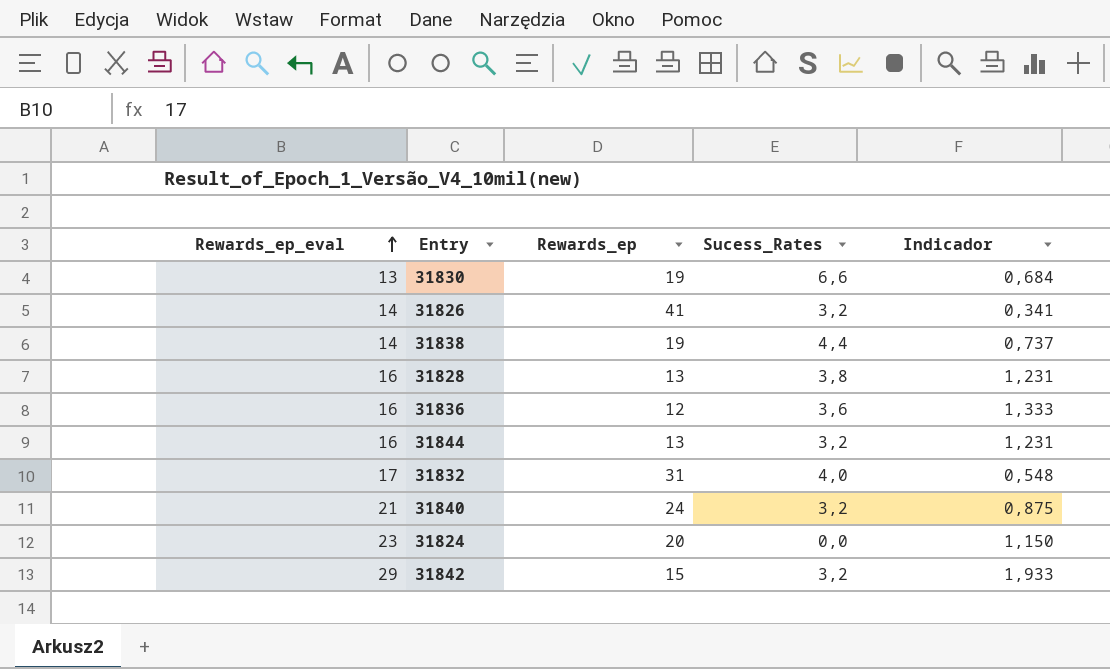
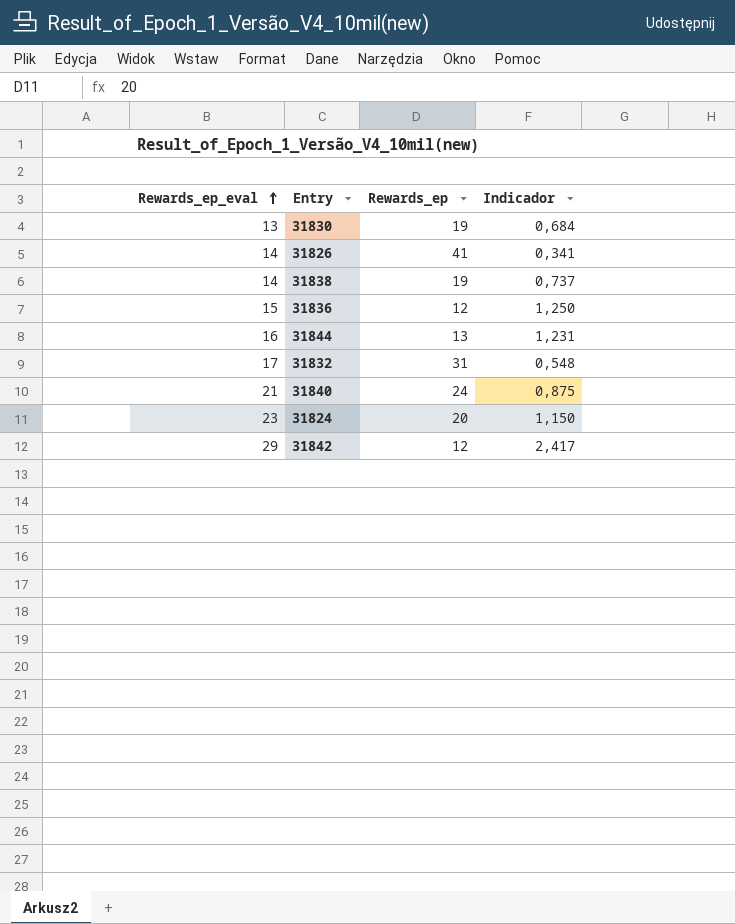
column Sucess_Rates | position: 4 -> none
row 31828: 16 | 13 | 3,8 | 1,231 -> none
31836 | Rewards_ep_eval: 16 -> 15
31836 | Indicador: 1,333 -> 1,250
31842 | Rewards_ep: 15 -> 12
31842 | Indicador: 1,933 -> 2,417

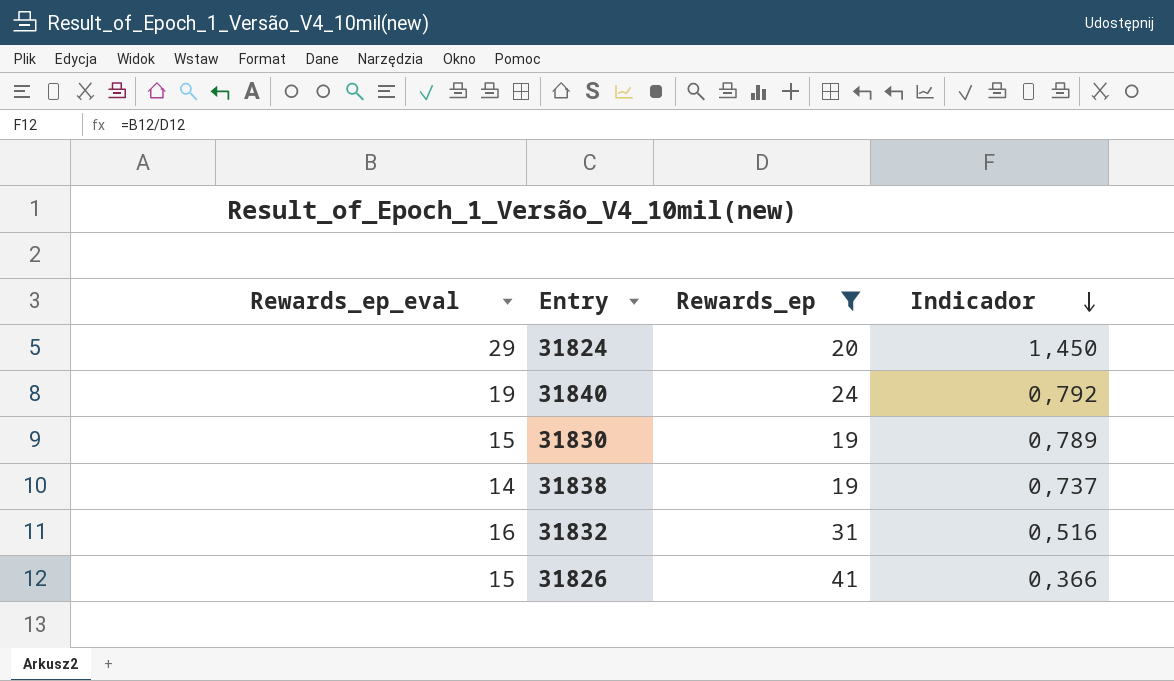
filter: none -> Rewards_ep >= 19
row order: Rewards_ep_eval ascending -> Indicador descending
31824 | Rewards_ep_eval: 23 -> 29
31824 | Indicador: 1,150 -> 1,450
31840 | Rewards_ep_eval: 21 -> 19
31840 | Indicador: 0,875 -> 0,792
31830 | Rewards_ep_eval: 13 -> 15
31830 | Indicador: 0,684 -> 0,789
31832 | Rewards_ep_eval: 17 -> 16
31832 | Indicador: 0,548 -> 0,516
31826 | Rewards_ep_eval: 14 -> 15
31826 | Indicador: 0,341 -> 0,366

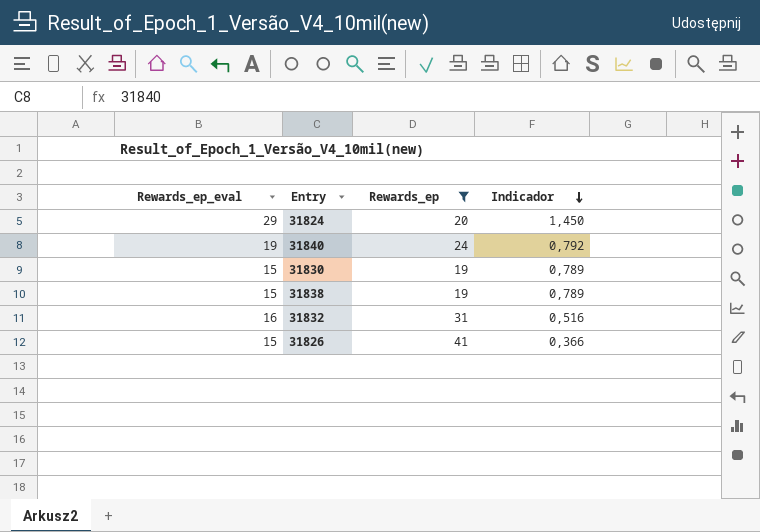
31838 | Rewards_ep_eval: 14 -> 15
31838 | Indicador: 0,737 -> 0,789

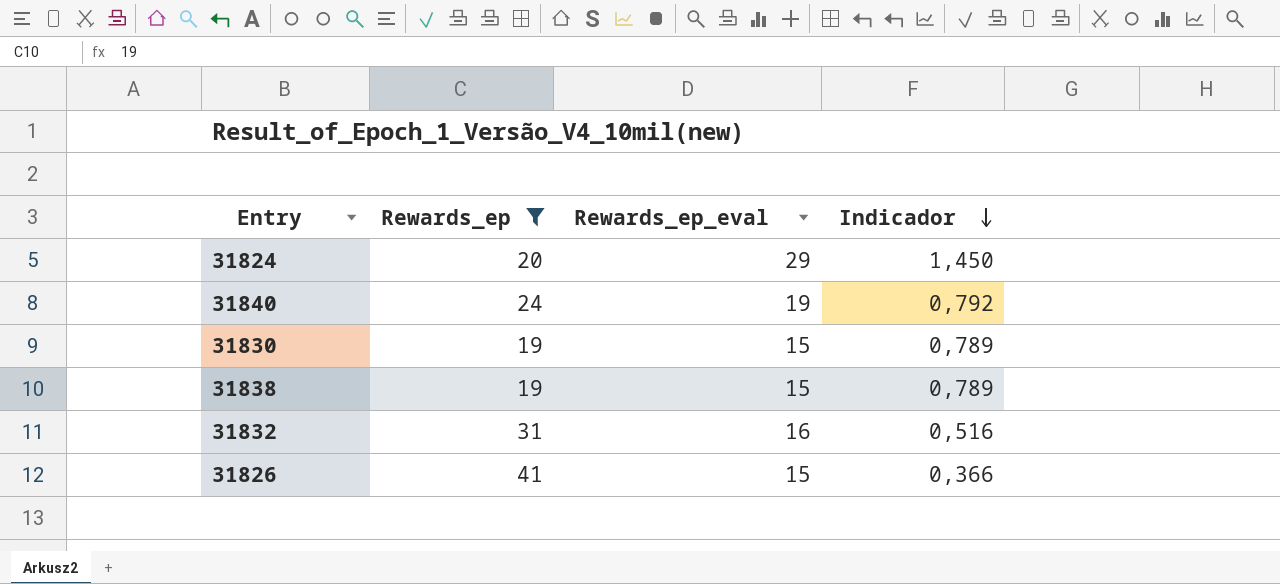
column Rewards_ep_eval | position: 1 -> 3

